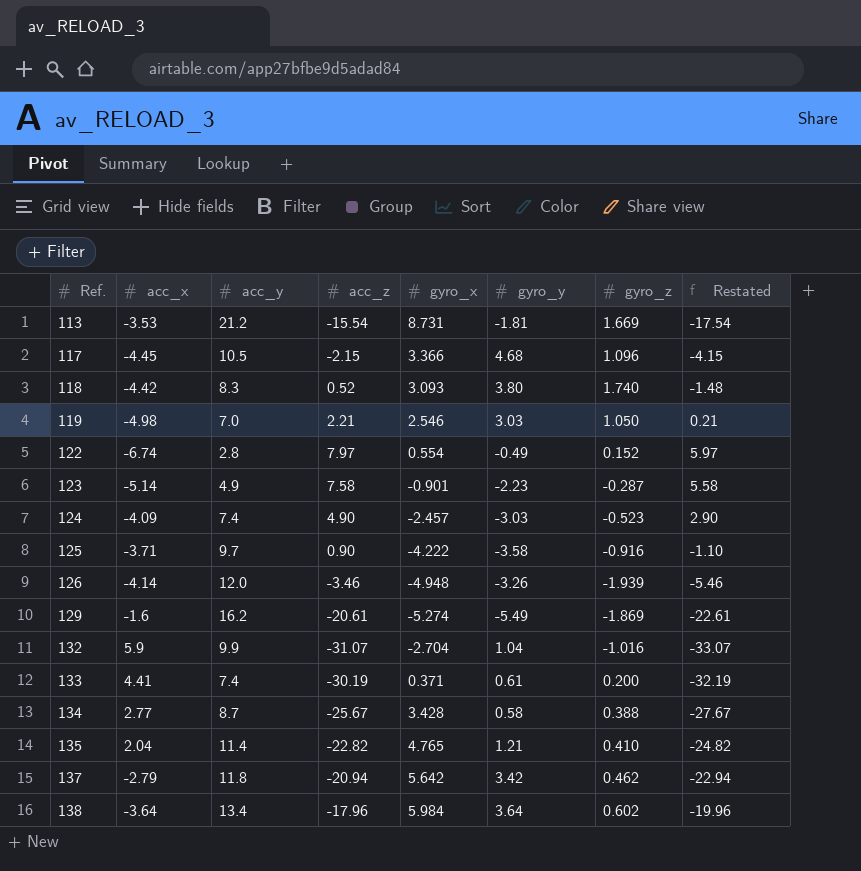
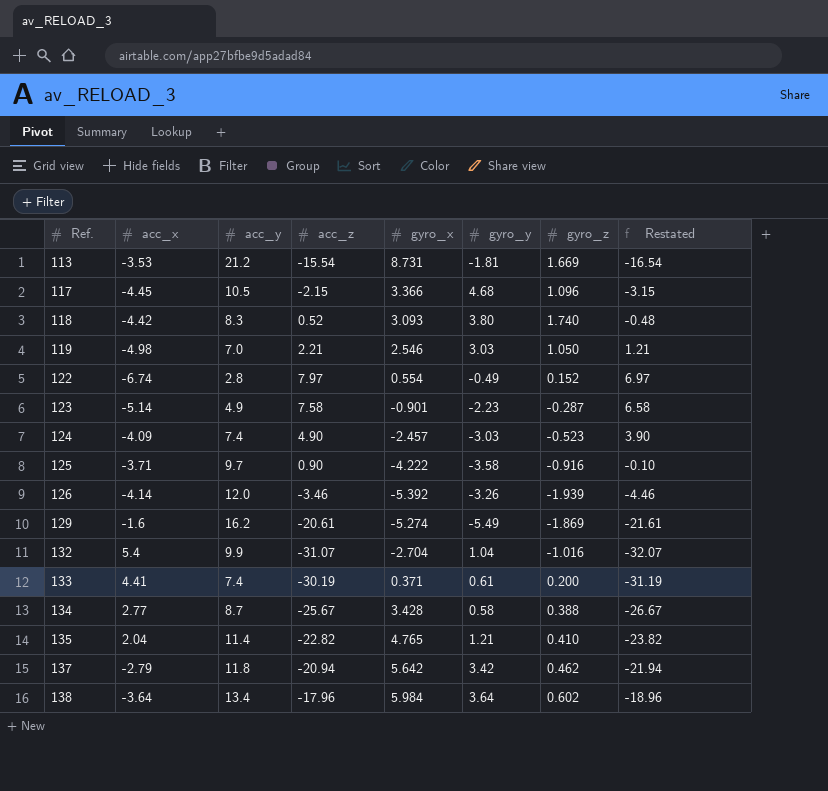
column Restated | formula: [acc_z] - 2 -> [acc_z] - 1
126 | gyro_x: -4.948 -> -5.392
132 | acc_x: 5.9 -> 5.4

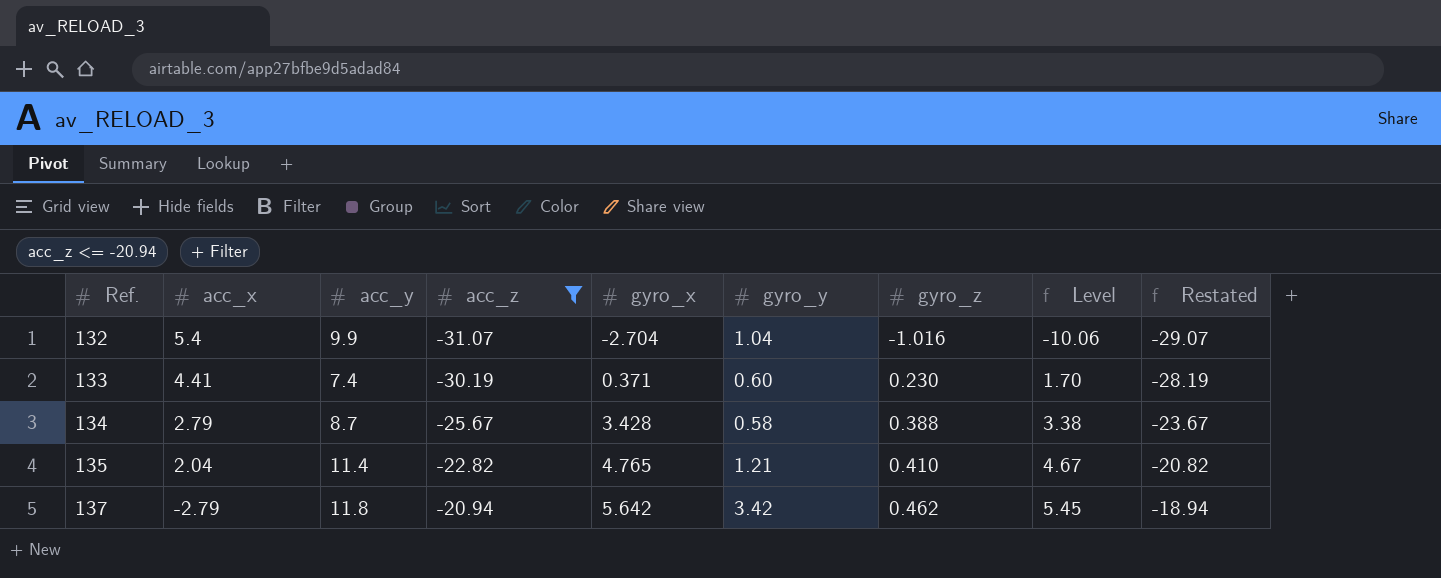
filter: none -> acc_z <= -20.94
column Level | formula: none -> [acc_y] * [gyro_z]
column Restated | formula: [acc_z] - 1 -> [acc_z] + 2
133 | gyro_y: 0.61 -> 0.60
133 | gyro_z: 0.200 -> 0.230
134 | acc_x: 2.77 -> 2.79

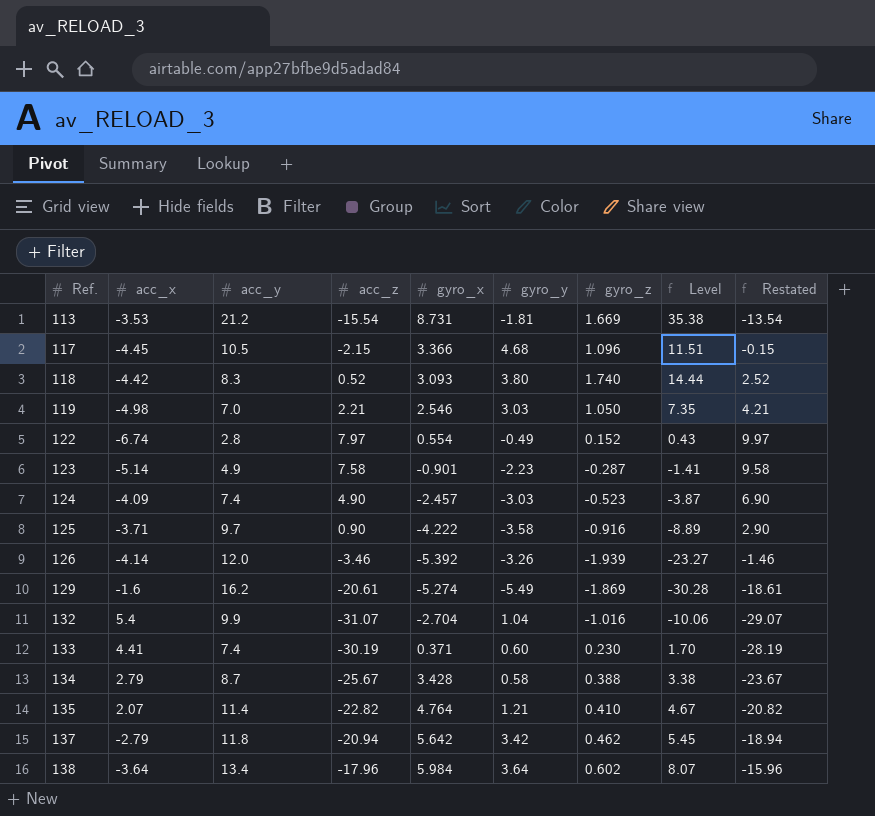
filter: acc_z <= -20.94 -> none
135 | acc_x: 2.04 -> 2.07
135 | gyro_x: 4.765 -> 4.764

